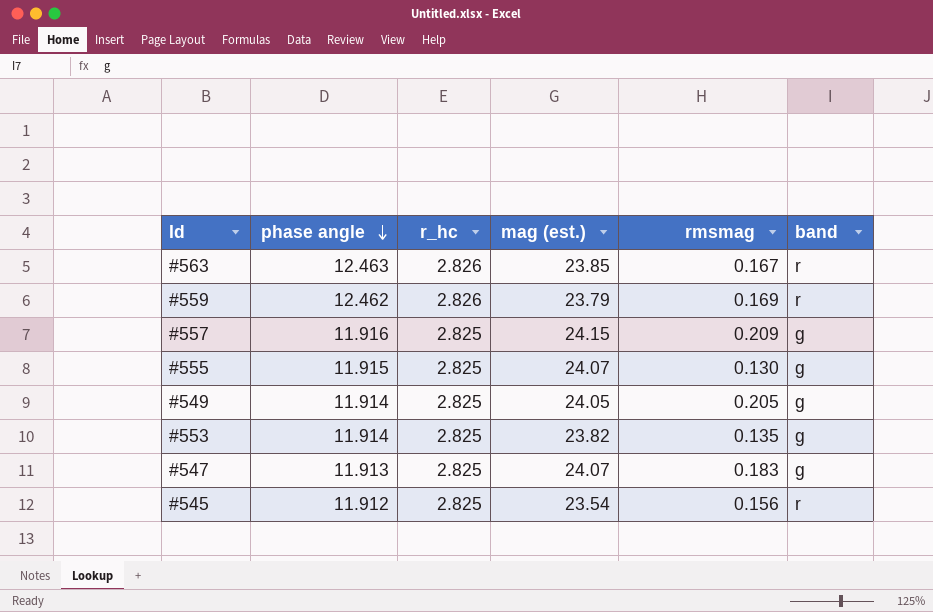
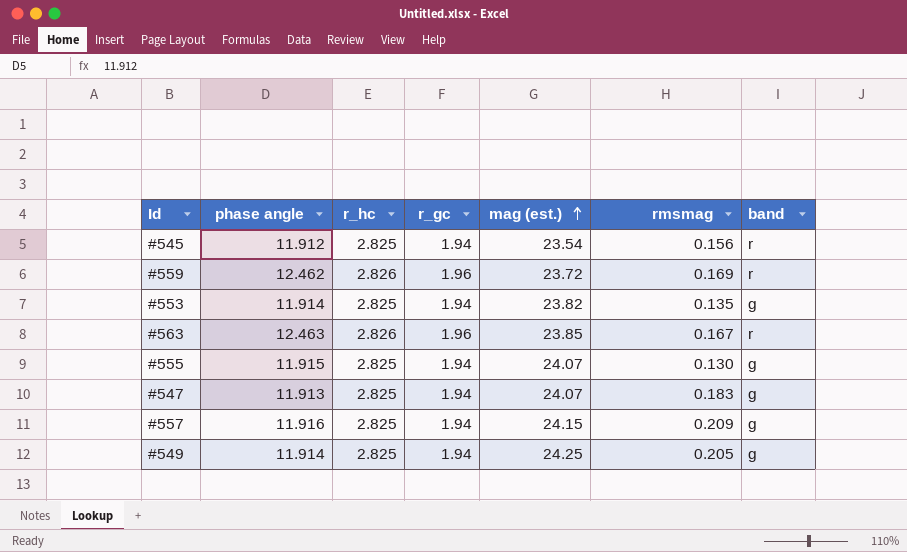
row order: phase angle descending -> mag (est.) ascending
column r_gc | position: none -> 4
#559 | mag (est.): 23.79 -> 23.72
#549 | mag (est.): 24.05 -> 24.25

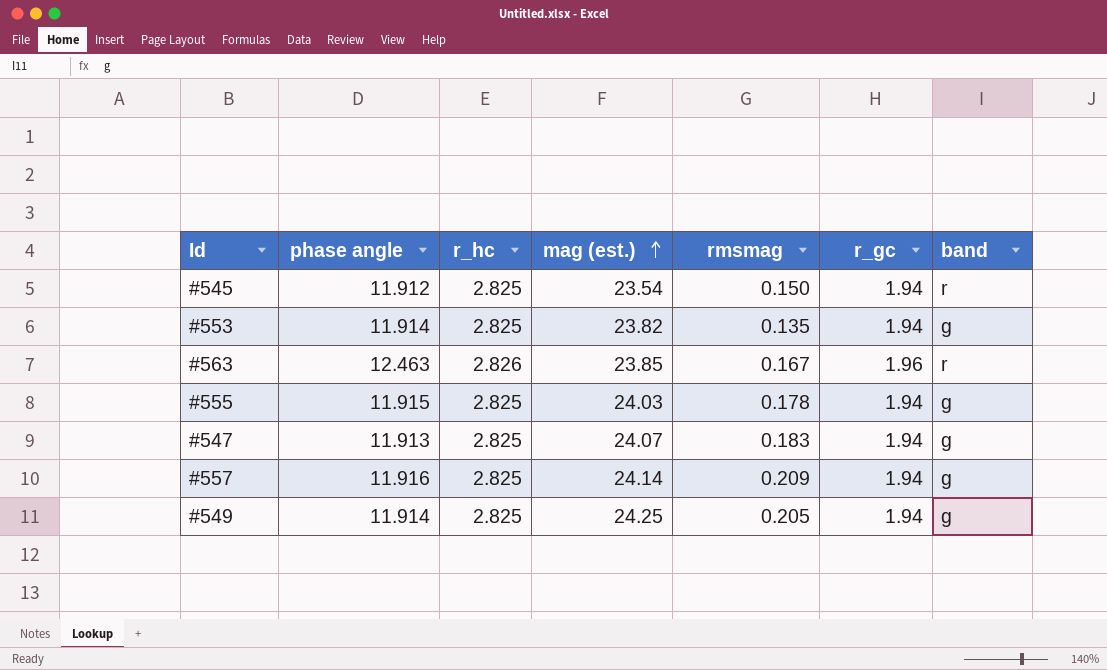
column r_gc | position: 4 -> 6
row #559: 12.462 | 2.826 | 1.96 | 23.72 | 0.169 | r -> none
#545 | rmsmag: 0.156 -> 0.150
#555 | mag (est.): 24.07 -> 24.03
#555 | rmsmag: 0.130 -> 0.178
#557 | mag (est.): 24.15 -> 24.14

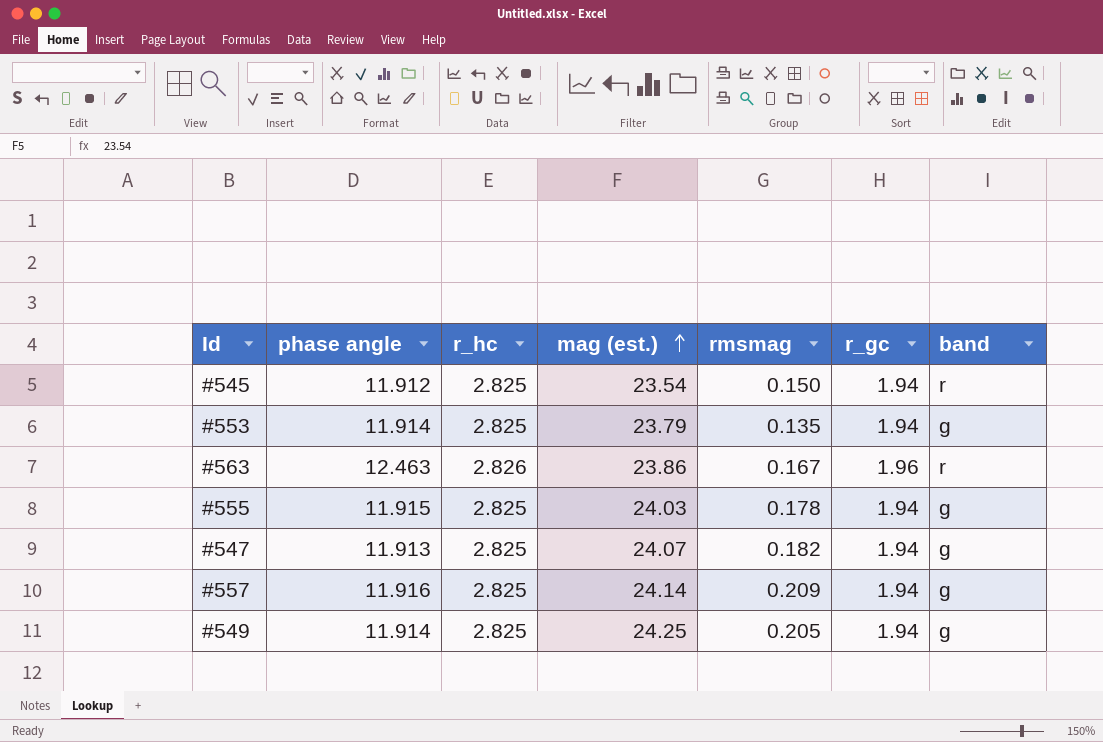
#553 | mag (est.): 23.82 -> 23.79
#563 | mag (est.): 23.85 -> 23.86
#547 | rmsmag: 0.183 -> 0.182

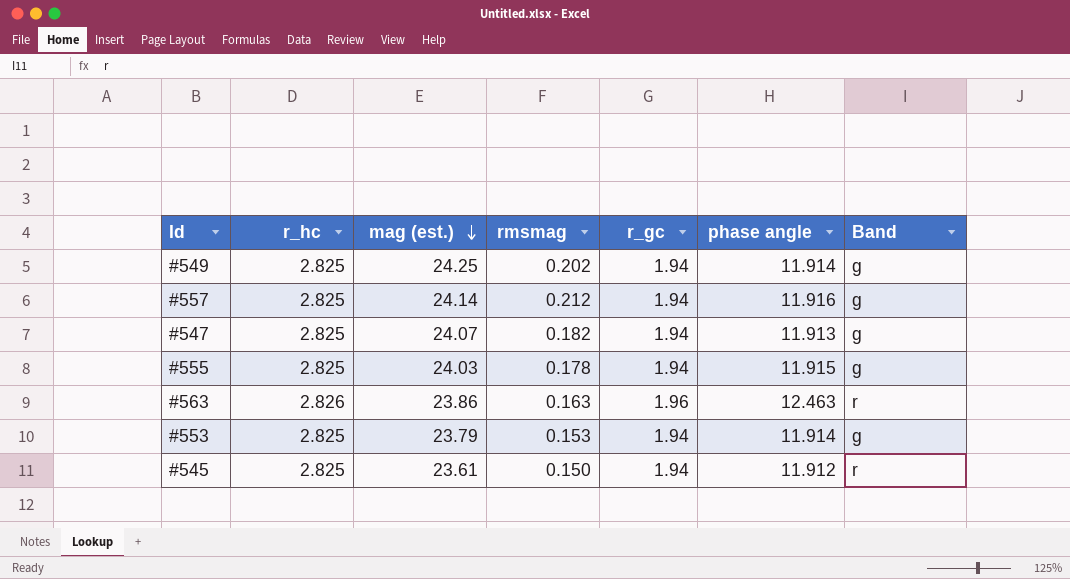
row order: mag (est.) ascending -> mag (est.) descending
column phase angle | position: 2 -> 6
column name: band -> Band
#549 | rmsmag: 0.205 -> 0.202
#557 | rmsmag: 0.209 -> 0.212
#563 | rmsmag: 0.167 -> 0.163
#553 | rmsmag: 0.135 -> 0.153
#545 | mag (est.): 23.54 -> 23.61

